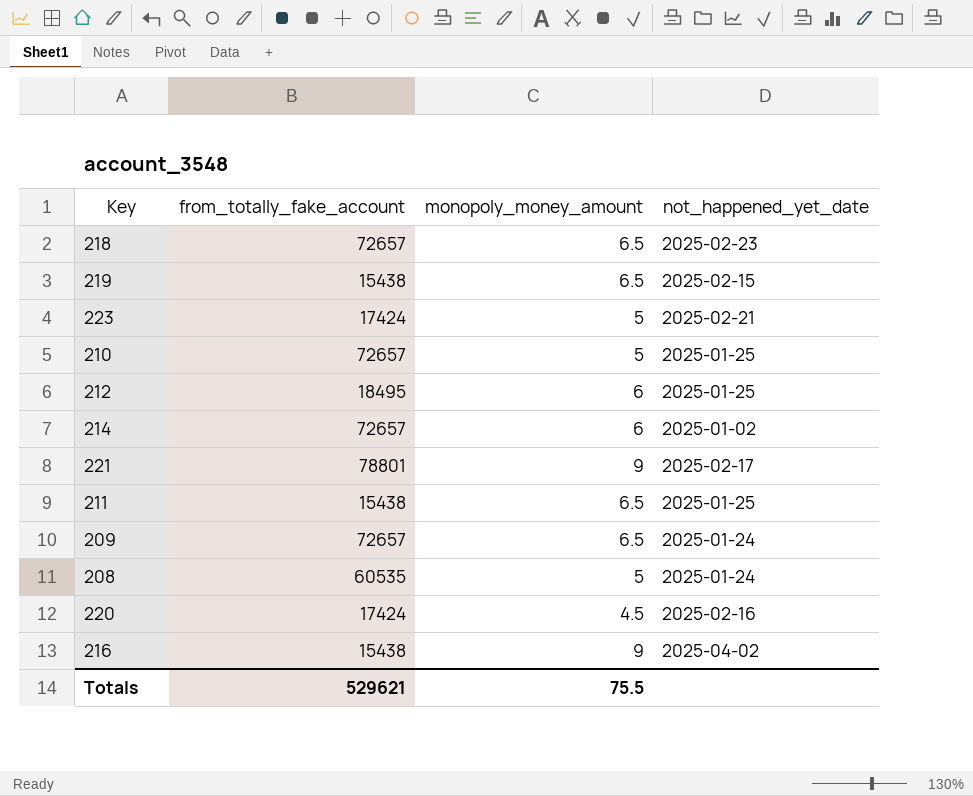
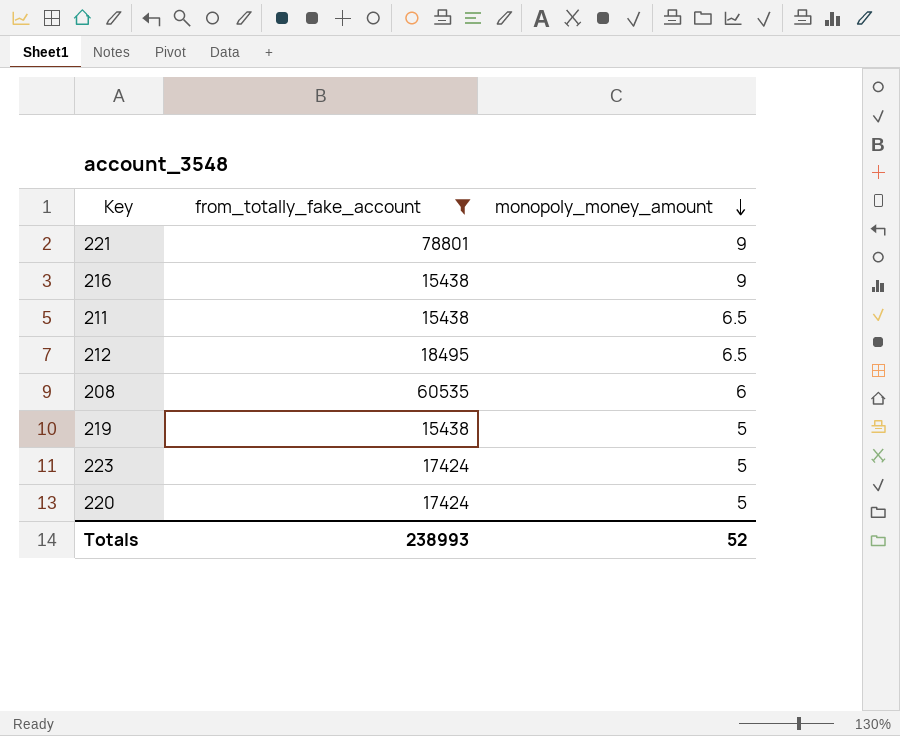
filter: none -> from_totally_fake_account != 72657
row order: none -> monopoly_money_amount descending
column not_happened_yet_date | position: 4 -> none
212 | monopoly_money_amount: 6 -> 6.5
208 | monopoly_money_amount: 5 -> 6
219 | monopoly_money_amount: 6.5 -> 5
220 | monopoly_money_amount: 4.5 -> 5
Totals | from_totally_fake_account: 529621 -> 238993
Totals | monopoly_money_amount: 75.5 -> 52

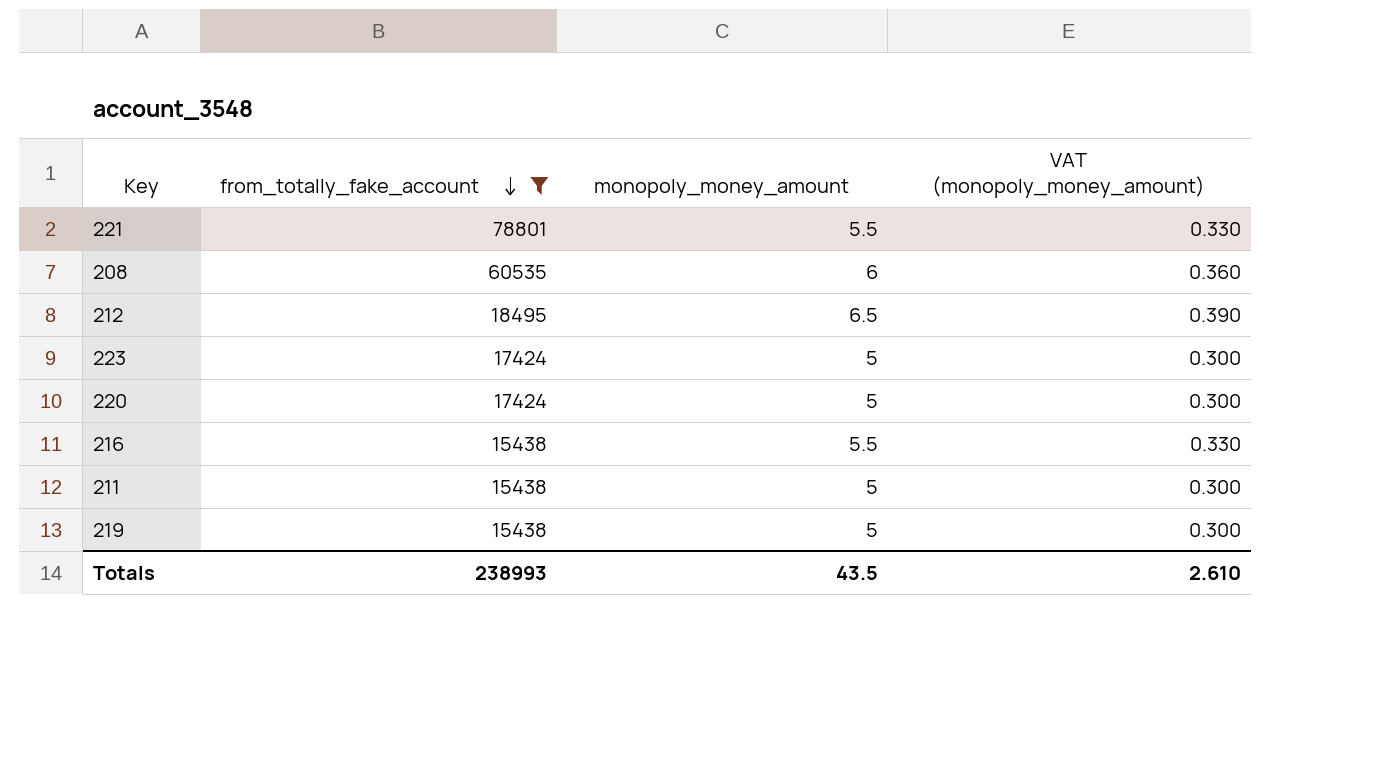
row order: monopoly_money_amount descending -> from_totally_fake_account descending
column VAT (monopoly_money_amount) | formula: none -> [monopoly_money_amount] * 0.06
221 | monopoly_money_amount: 9 -> 5.5
216 | monopoly_money_amount: 9 -> 5.5
211 | monopoly_money_amount: 6.5 -> 5
Totals | monopoly_money_amount: 52 -> 43.5

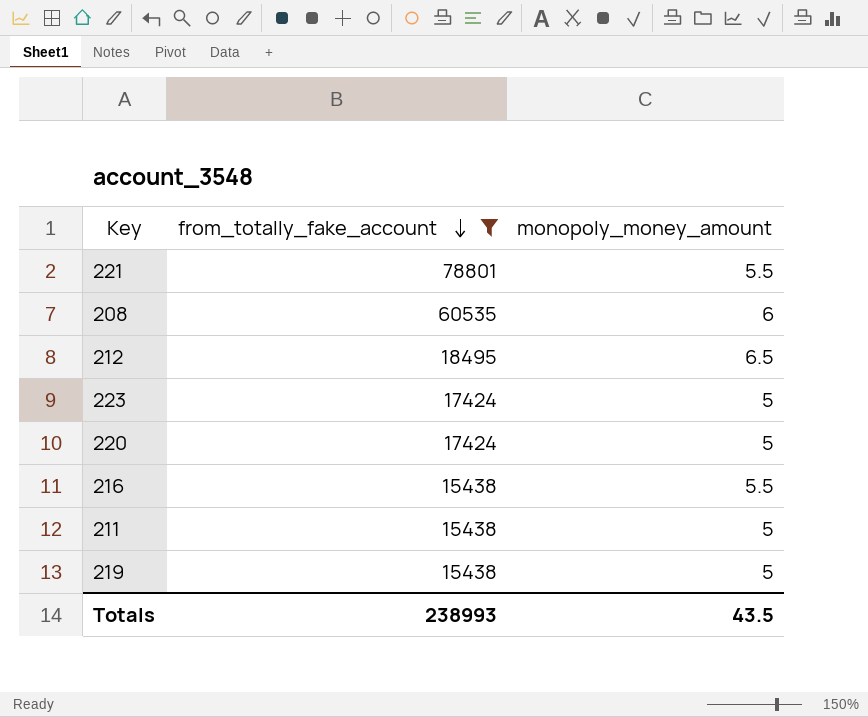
column VAT (monopoly_money_amount) | formula: [monopoly_money_amount] * 0.06 -> none

